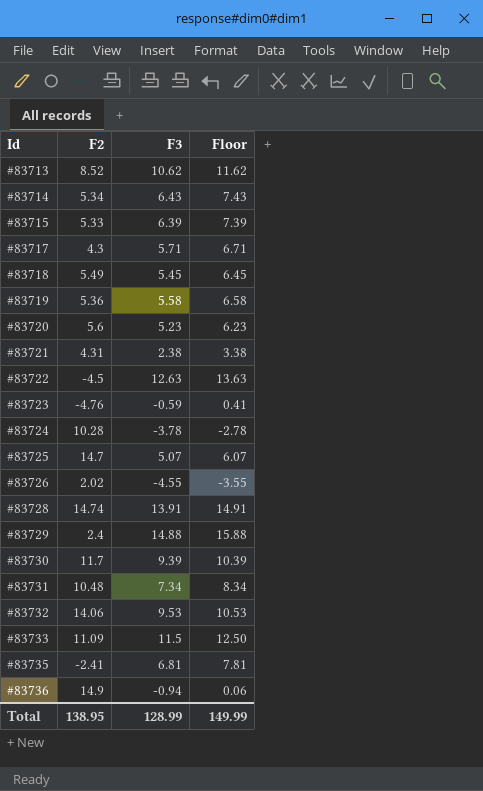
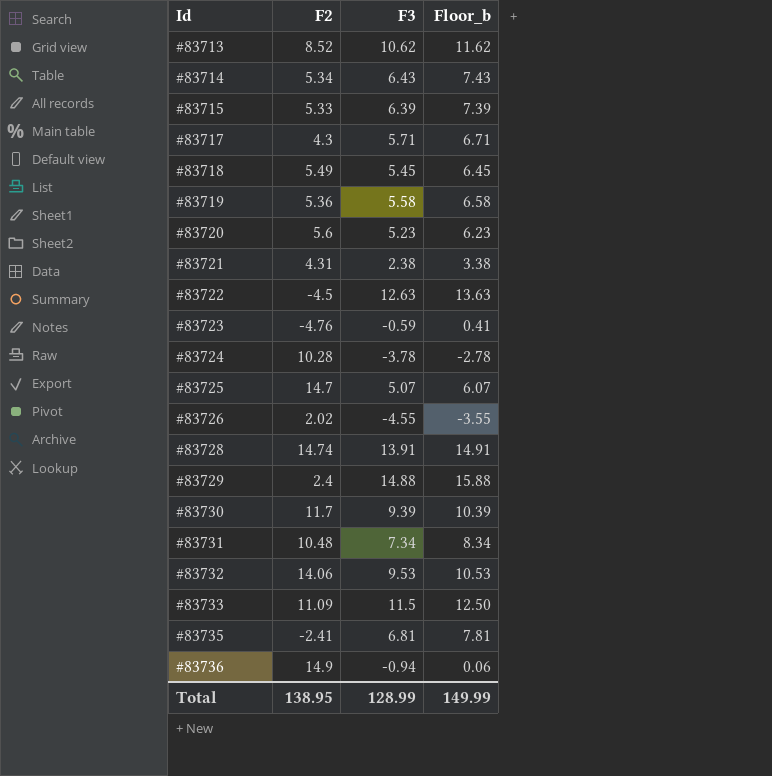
column name: Floor -> Floor_b

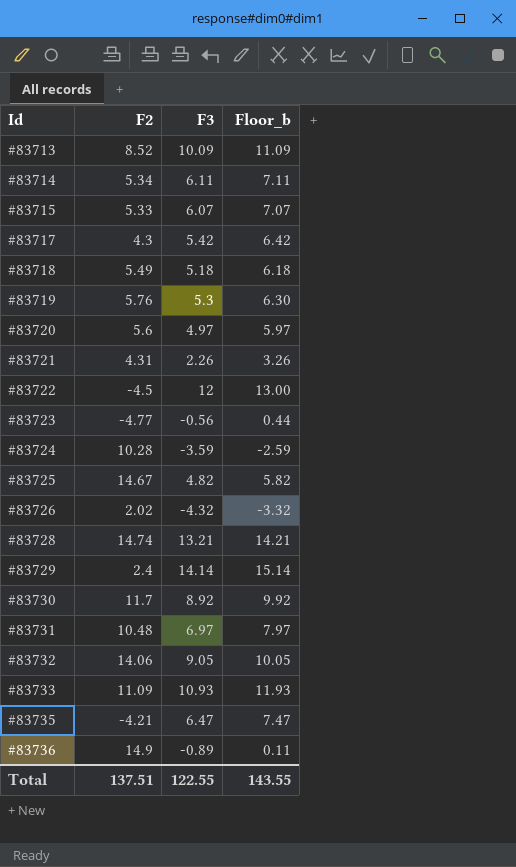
#83713 | F3: 10.62 -> 10.09
#83713 | Floor_b: 11.62 -> 11.09
#83714 | F3: 6.43 -> 6.11
#83714 | Floor_b: 7.43 -> 7.11
#83715 | F3: 6.39 -> 6.07
#83715 | Floor_b: 7.39 -> 7.07
#83717 | F3: 5.71 -> 5.42
#83717 | Floor_b: 6.71 -> 6.42
#83718 | F3: 5.45 -> 5.18
#83718 | Floor_b: 6.45 -> 6.18
#83719 | F2: 5.36 -> 5.76
#83719 | F3: 5.58 -> 5.3
#83719 | Floor_b: 6.58 -> 6.30
#83720 | F3: 5.23 -> 4.97
#83720 | Floor_b: 6.23 -> 5.97
#83721 | F3: 2.38 -> 2.26
#83721 | Floor_b: 3.38 -> 3.26
#83722 | F3: 12.63 -> 12
#83722 | Floor_b: 13.63 -> 13.00
#83723 | F2: -4.76 -> -4.77
#83723 | F3: -0.59 -> -0.56
#83723 | Floor_b: 0.41 -> 0.44
#83724 | F3: -3.78 -> -3.59
#83724 | Floor_b: -2.78 -> -2.59
#83725 | F2: 14.7 -> 14.67
#83725 | F3: 5.07 -> 4.82
#83725 | Floor_b: 6.07 -> 5.82
#83726 | F3: -4.55 -> -4.32
#83726 | Floor_b: -3.55 -> -3.32
#83728 | F3: 13.91 -> 13.21
#83728 | Floor_b: 14.91 -> 14.21
#83729 | F3: 14.88 -> 14.14
#83729 | Floor_b: 15.88 -> 15.14
#83730 | F3: 9.39 -> 8.92
#83730 | Floor_b: 10.39 -> 9.92
#83731 | F3: 7.34 -> 6.97
#83731 | Floor_b: 8.34 -> 7.97
#83732 | F3: 9.53 -> 9.05
#83732 | Floor_b: 10.53 -> 10.05
#83733 | F3: 11.5 -> 10.93
#83733 | Floor_b: 12.50 -> 11.93
#83735 | F2: -2.41 -> -4.21
#83735 | F3: 6.81 -> 6.47
#83735 | Floor_b: 7.81 -> 7.47
#83736 | F3: -0.94 -> -0.89
#83736 | Floor_b: 0.06 -> 0.11
Total | F2: 138.95 -> 137.51
Total | F3: 128.99 -> 122.55
Total | Floor_b: 149.99 -> 143.55

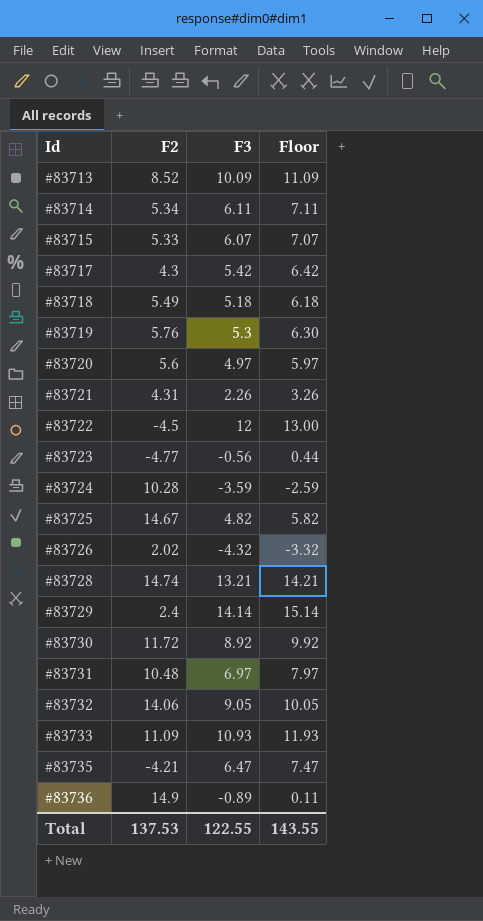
column name: Floor_b -> Floor
#83730 | F2: 11.7 -> 11.72
Total | F2: 137.51 -> 137.53

